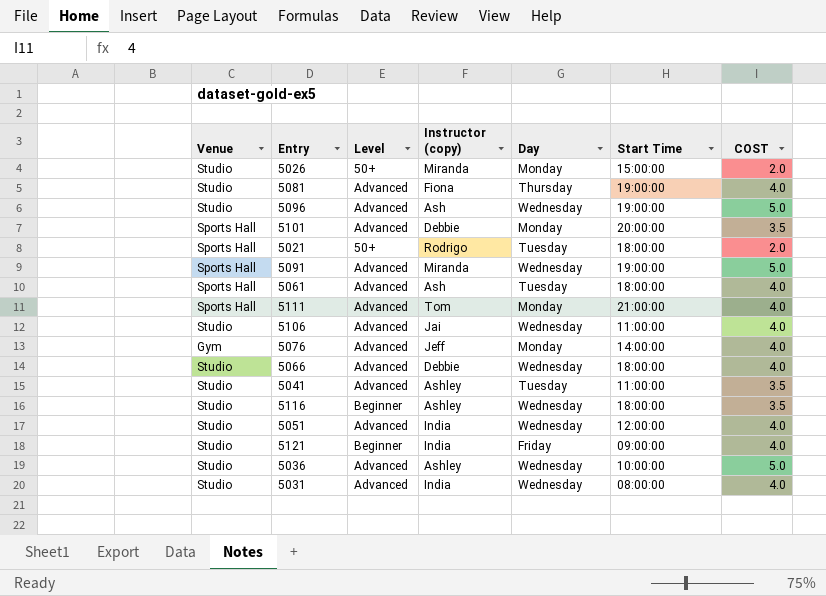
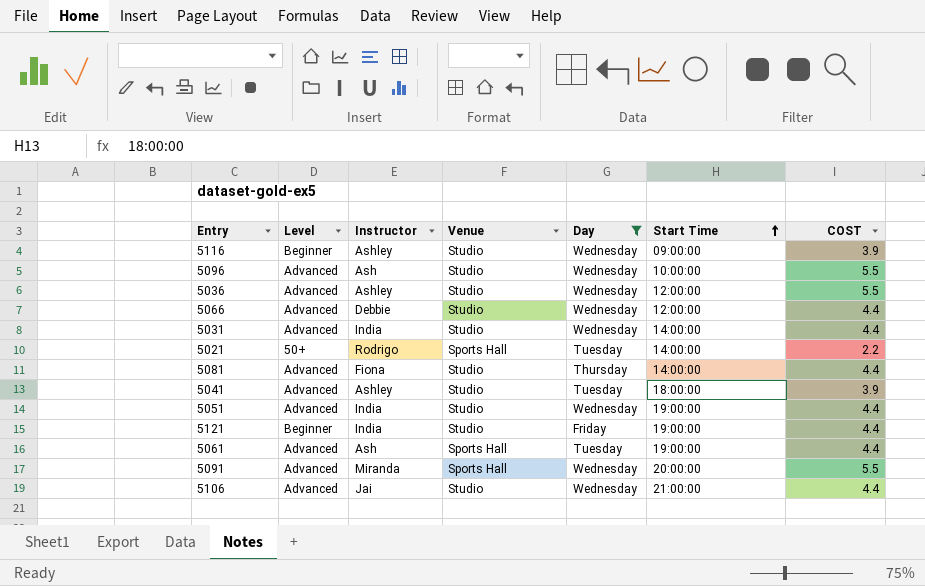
filter: none -> Day != Monday
row order: none -> Start Time ascending
column name: Instructor (copy) -> Instructor
column Venue | position: 1 -> 4
5116 | Start Time: 18:00:00 -> 09:00:00
5116 | COST: 3.5 -> 3.9
5096 | Start Time: 19:00:00 -> 10:00:00
5096 | COST: 5.0 -> 5.5
5036 | Start Time: 10:00:00 -> 12:00:00
5036 | COST: 5.0 -> 5.5
5066 | Start Time: 18:00:00 -> 12:00:00
5066 | COST: 4.0 -> 4.4
5031 | Start Time: 08:00:00 -> 14:00:00
5031 | COST: 4.0 -> 4.4
5021 | Start Time: 18:00:00 -> 14:00:00
5021 | COST: 2.0 -> 2.2
5081 | Start Time: 19:00:00 -> 14:00:00
5081 | COST: 4.0 -> 4.4
5041 | Start Time: 11:00:00 -> 18:00:00
5041 | COST: 3.5 -> 3.9
5051 | Start Time: 12:00:00 -> 19:00:00
5051 | COST: 4.0 -> 4.4
5121 | Start Time: 09:00:00 -> 19:00:00
5121 | COST: 4.0 -> 4.4
5061 | Start Time: 18:00:00 -> 19:00:00
5061 | COST: 4.0 -> 4.4
5091 | Start Time: 19:00:00 -> 20:00:00
5091 | COST: 5.0 -> 5.5
5106 | Start Time: 11:00:00 -> 21:00:00
5106 | COST: 4.0 -> 4.4

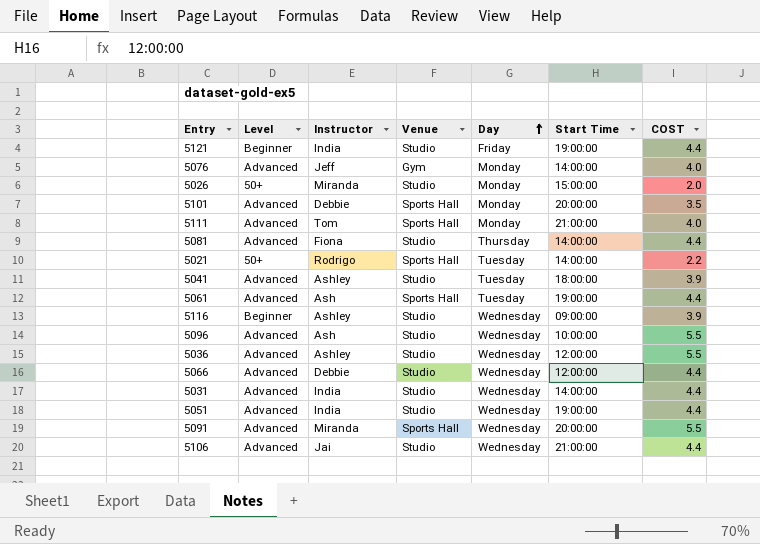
filter: Day != Monday -> none
row order: Start Time ascending -> Day ascending

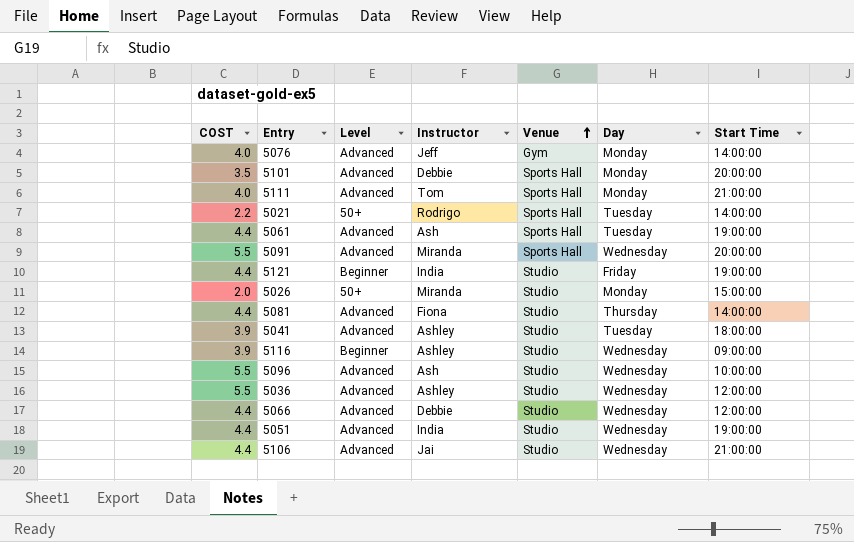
row order: Day ascending -> Venue ascending
column COST | position: 7 -> 1
row 5031: Advanced | India | Studio | Wednesday | 14:00:00 | 4.4 -> none

